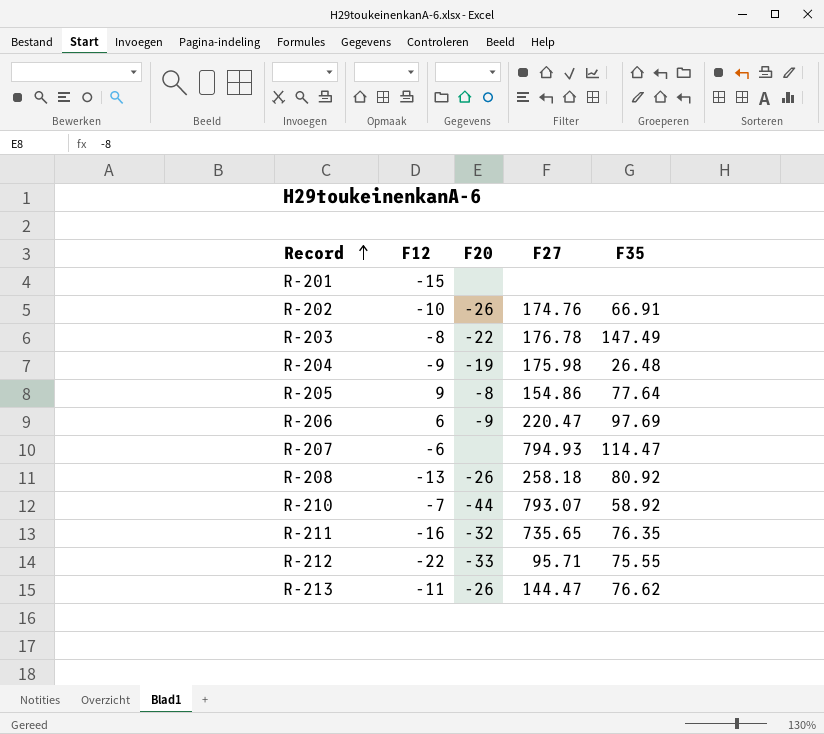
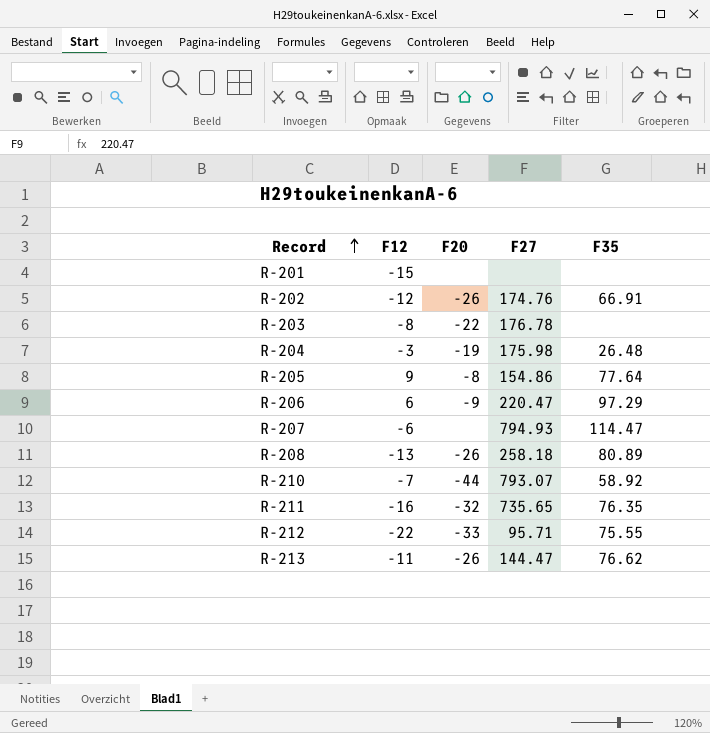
R-202 | F12: -10 -> -12
R-203 | F35: 147.49 -> none
R-204 | F12: -9 -> -3
R-206 | F35: 97.69 -> 97.29
R-208 | F35: 80.92 -> 80.89

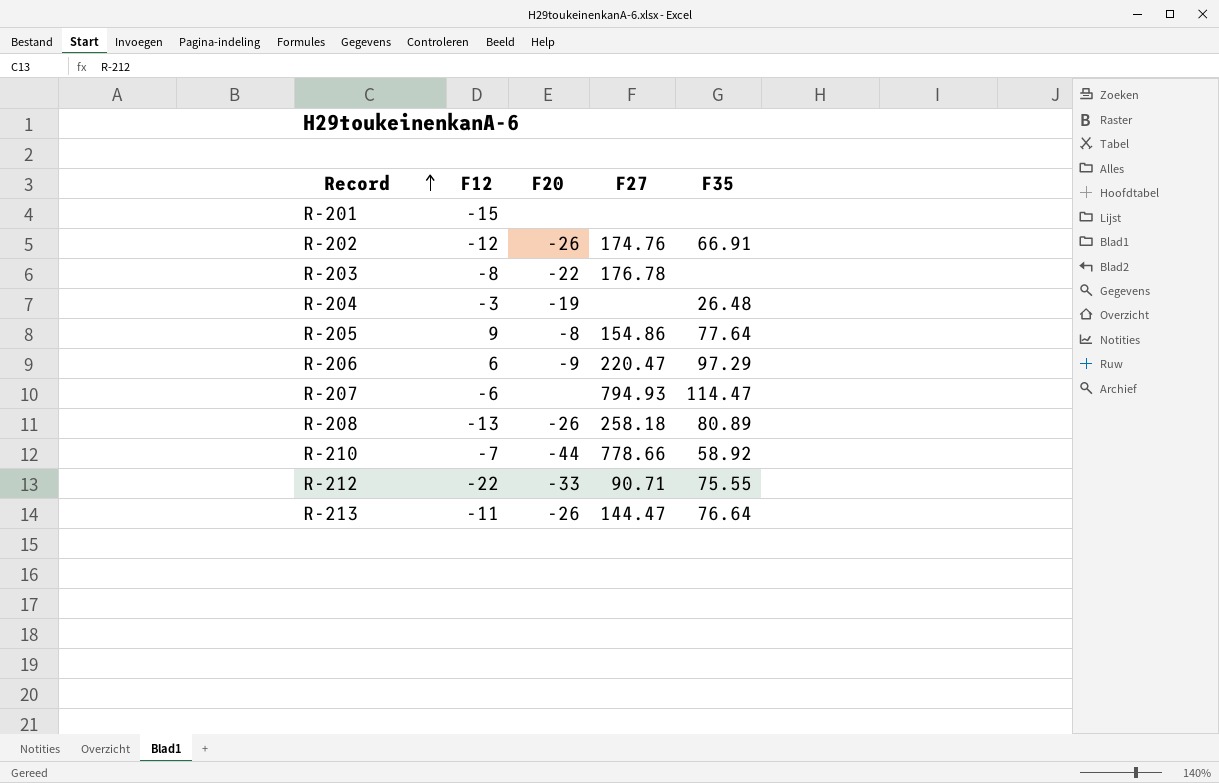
row R-211: -16 | -32 | 735.65 | 76.35 -> none
R-204 | F27: 175.98 -> none
R-210 | F27: 793.07 -> 778.66
R-212 | F27: 95.71 -> 90.71
R-213 | F35: 76.62 -> 76.64

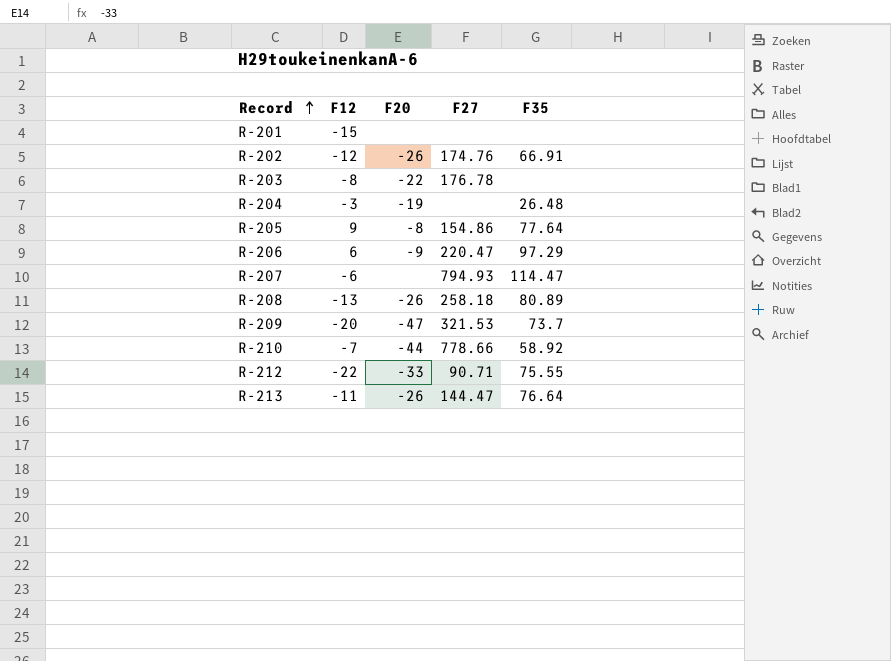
row R-209: none -> -20 | -47 | 321.53 | 73.7

